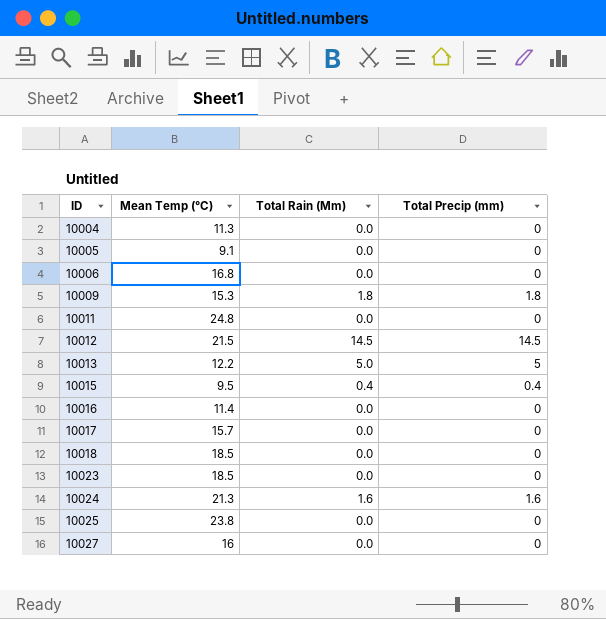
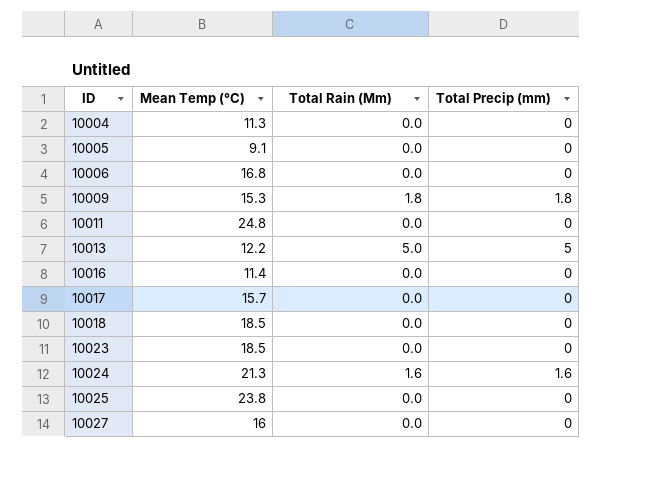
row 10012: 21.5 | 14.5 | 14.5 -> none
row 10015: 9.5 | 0.4 | 0.4 -> none

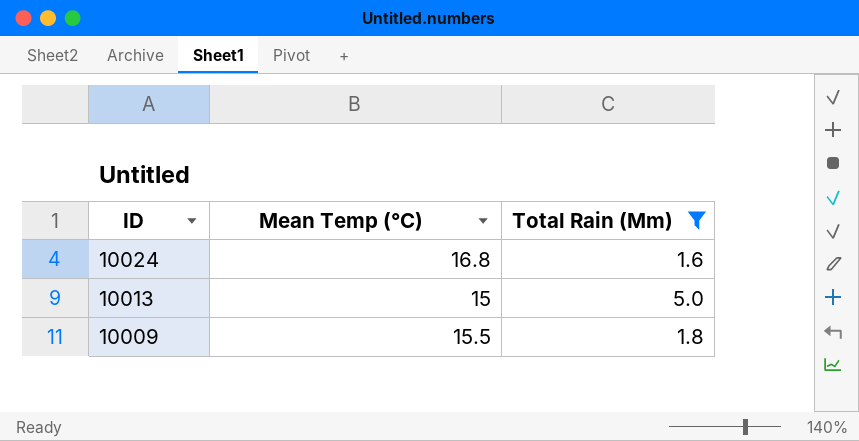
filter: none -> Total Rain (Mm) != 0.0
row order: ID ascending -> ID descending
column Total Precip (mm) | position: 4 -> none
10024 | Mean Temp (°C): 21.3 -> 16.8
10013 | Mean Temp (°C): 12.2 -> 15
10009 | Mean Temp (°C): 15.3 -> 15.5

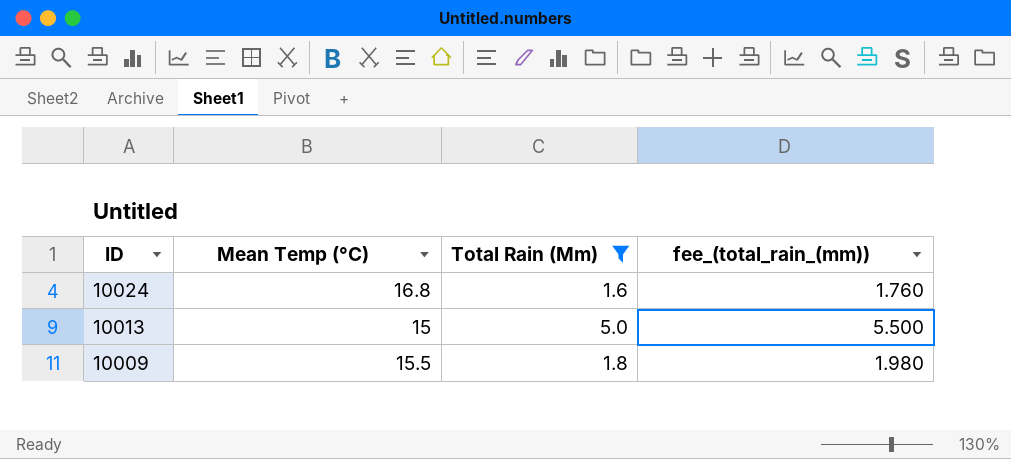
column fee_(total_rain_(mm)) | formula: none -> [Total Rain (Mm)] * 1.1

